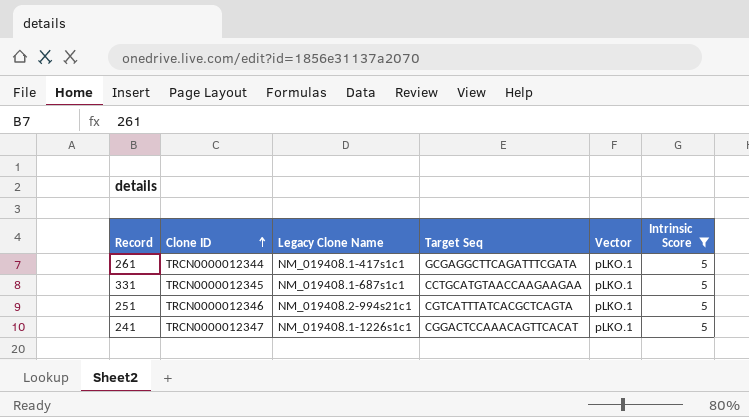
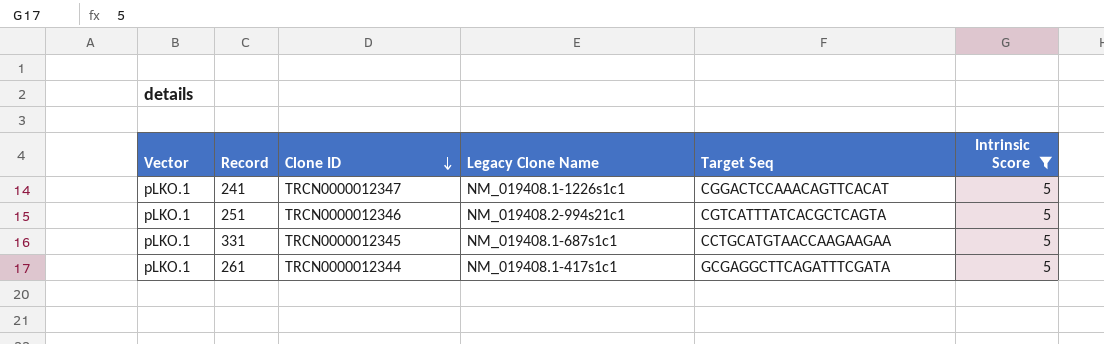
row order: Clone ID ascending -> Clone ID descending
column Vector | position: 5 -> 1

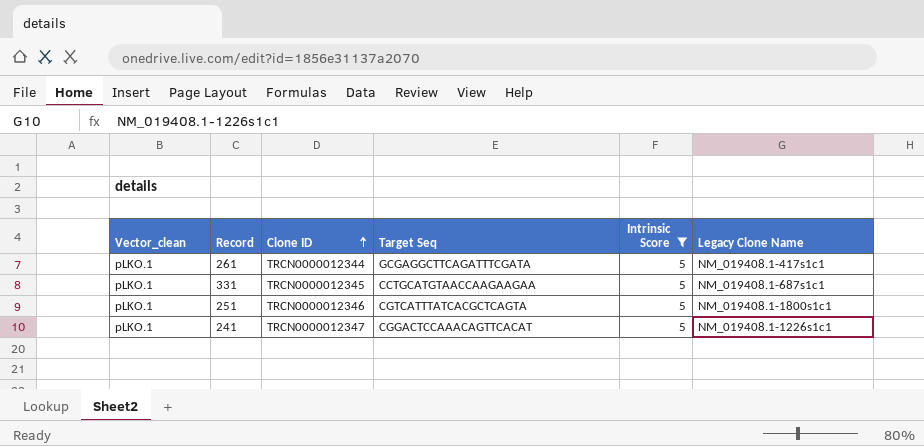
row order: Clone ID descending -> Clone ID ascending
column name: Vector -> Vector_clean
column Legacy Clone Name | position: 4 -> 6
251 | Legacy Clone Name: NM_019408.2-994s21c1 -> NM_019408.1-1800s1c1

